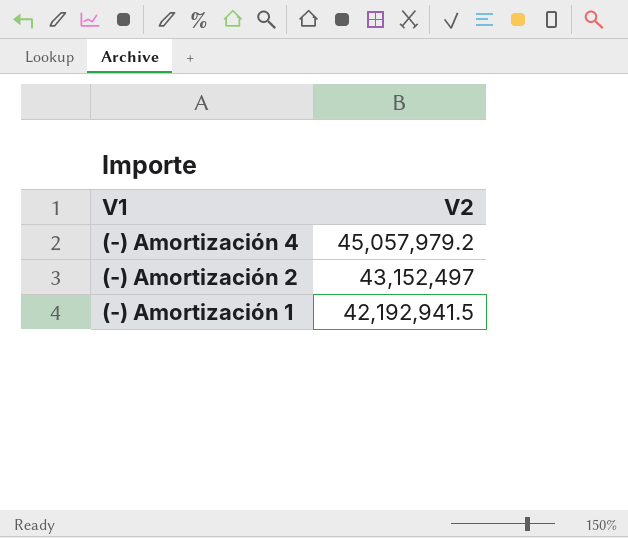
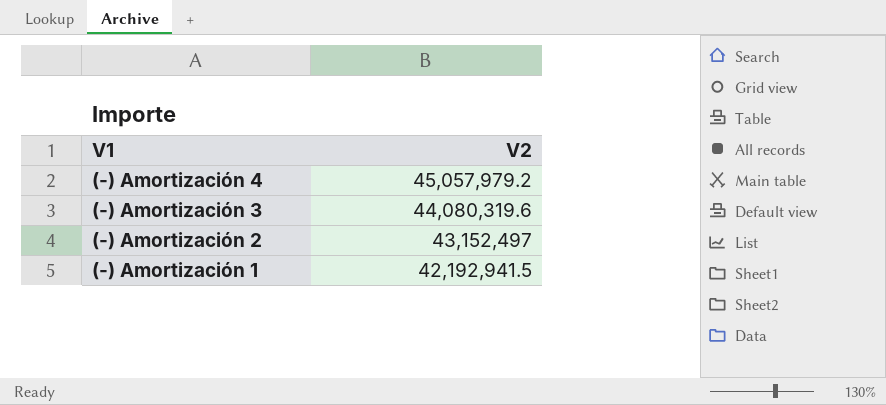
row (-) Amortización 3: none -> 44,080,319.6

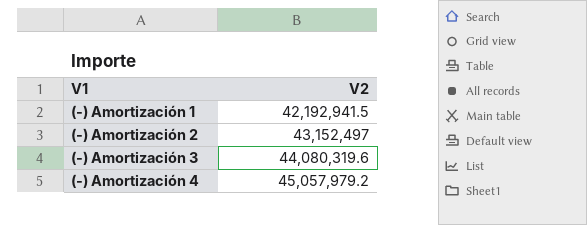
row order: V1 descending -> V1 ascending

